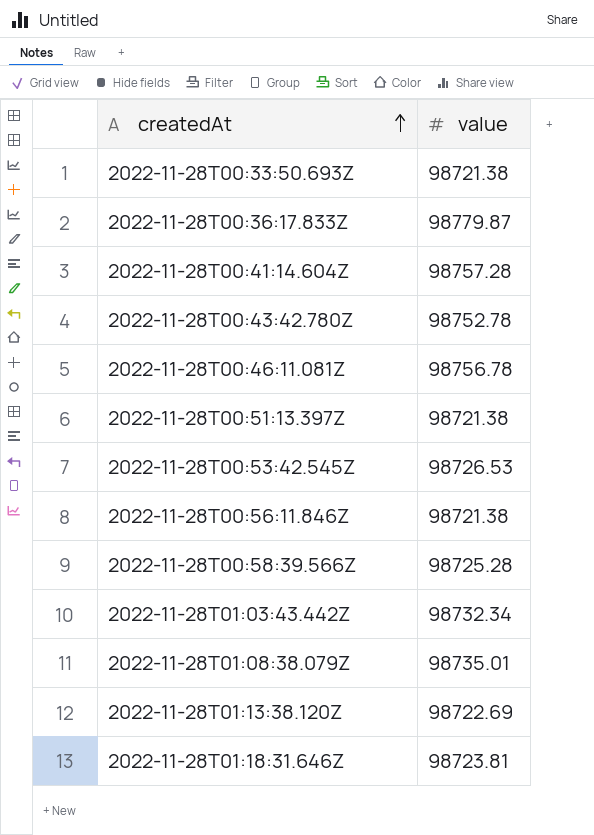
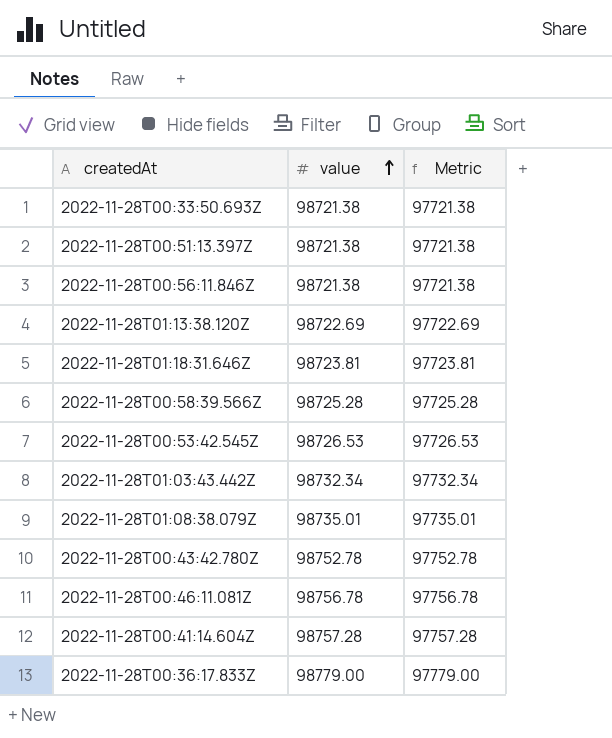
row order: createdAt ascending -> value ascending
column Metric | formula: none -> [value] - 1000
2022-11-28T00:36:17.833Z | value: 98779.87 -> 98779.00

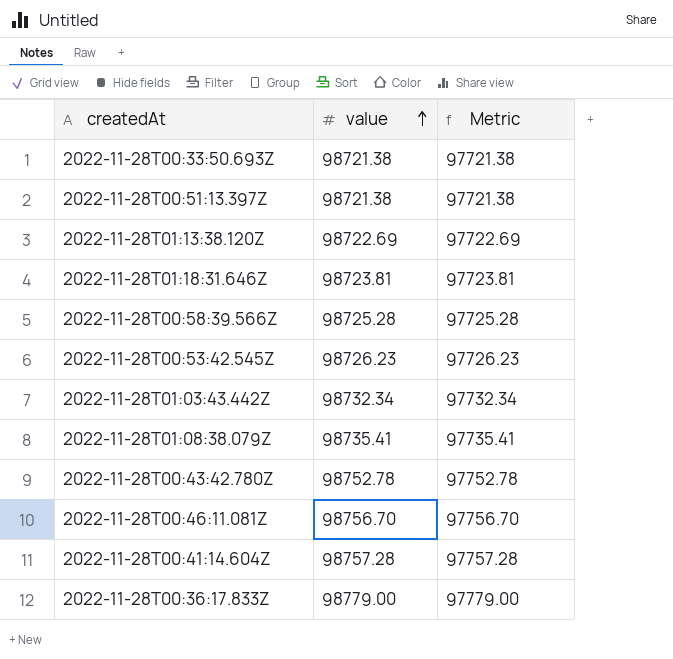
row 2022-11-28T00:56:11.846Z: 98721.38 | 97721.38 -> none
2022-11-28T00:53:42.545Z | value: 98726.53 -> 98726.23
2022-11-28T00:53:42.545Z | Metric: 97726.53 -> 97726.23
2022-11-28T01:08:38.079Z | value: 98735.01 -> 98735.41
2022-11-28T01:08:38.079Z | Metric: 97735.01 -> 97735.41
2022-11-28T00:46:11.081Z | value: 98756.78 -> 98756.70
2022-11-28T00:46:11.081Z | Metric: 97756.78 -> 97756.70

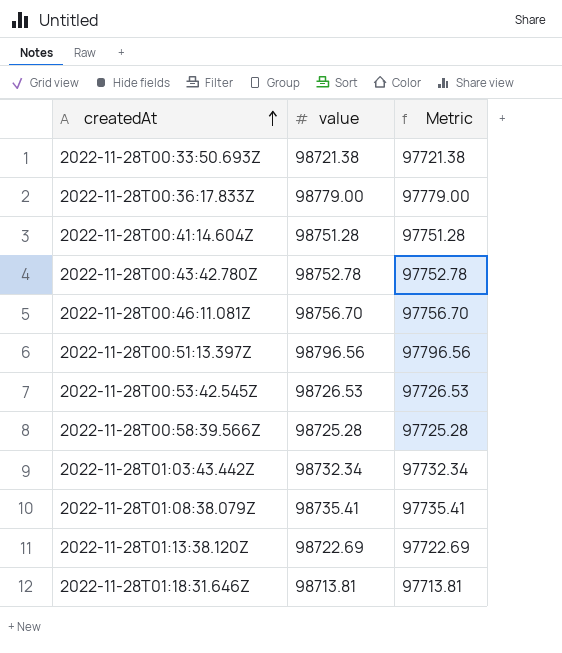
row order: value ascending -> createdAt ascending
2022-11-28T00:41:14.604Z | value: 98757.28 -> 98751.28
2022-11-28T00:41:14.604Z | Metric: 97757.28 -> 97751.28
2022-11-28T00:51:13.397Z | value: 98721.38 -> 98796.56
2022-11-28T00:51:13.397Z | Metric: 97721.38 -> 97796.56
2022-11-28T00:53:42.545Z | value: 98726.23 -> 98726.53
2022-11-28T00:53:42.545Z | Metric: 97726.23 -> 97726.53
2022-11-28T01:18:31.646Z | value: 98723.81 -> 98713.81
2022-11-28T01:18:31.646Z | Metric: 97723.81 -> 97713.81

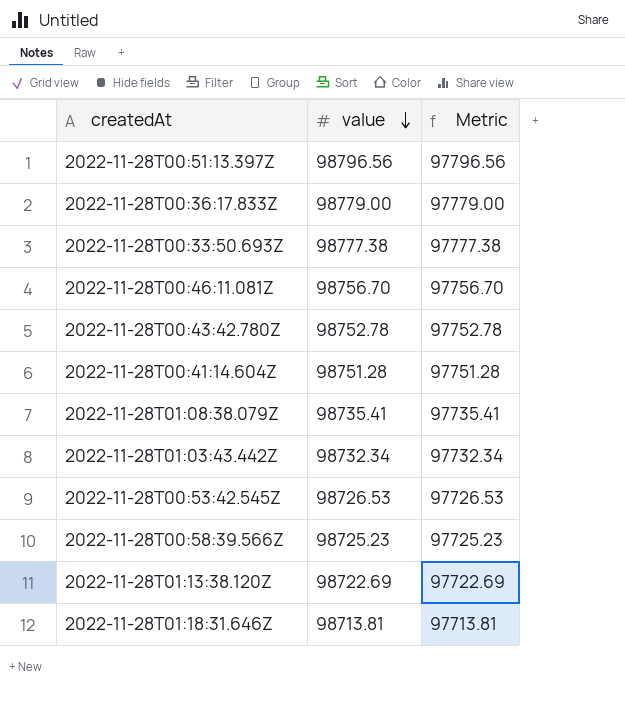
row order: createdAt ascending -> value descending
2022-11-28T00:33:50.693Z | value: 98721.38 -> 98777.38
2022-11-28T00:33:50.693Z | Metric: 97721.38 -> 97777.38
2022-11-28T00:58:39.566Z | value: 98725.28 -> 98725.23
2022-11-28T00:58:39.566Z | Metric: 97725.28 -> 97725.23

